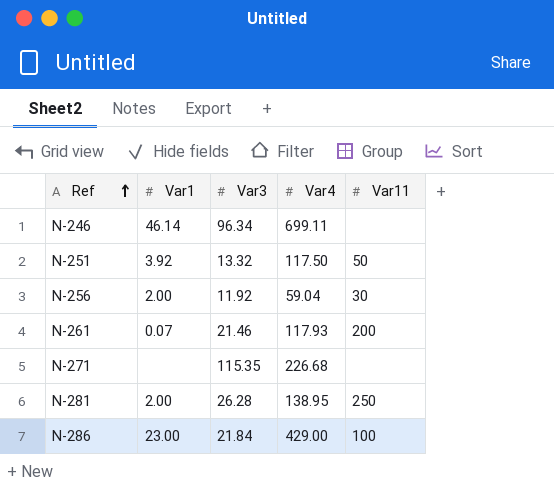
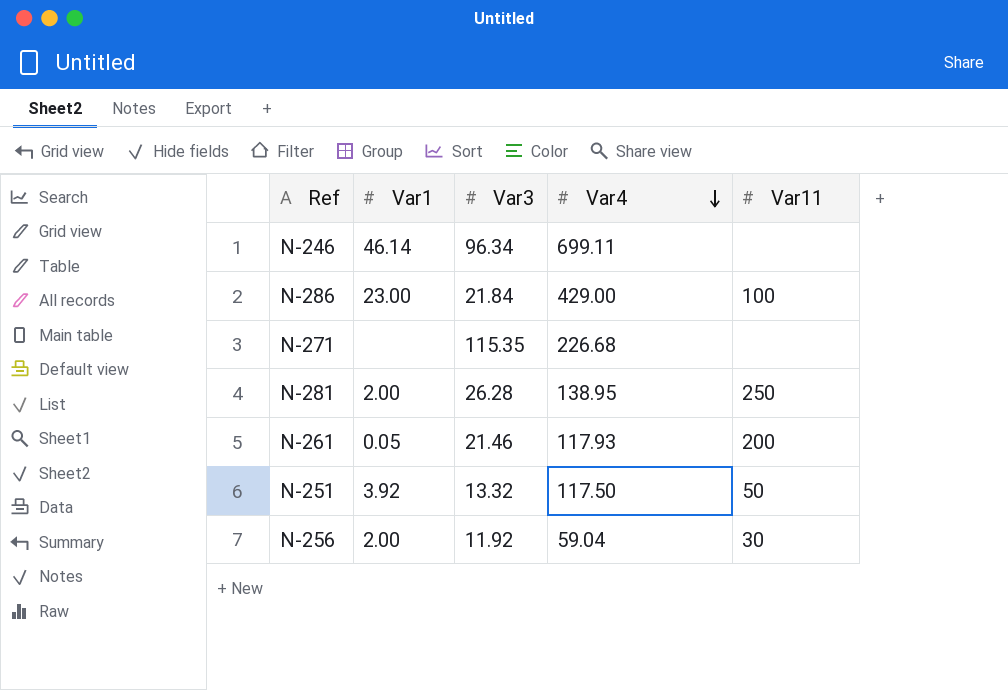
row order: Ref ascending -> Var4 descending
N-261 | Var1: 0.07 -> 0.05

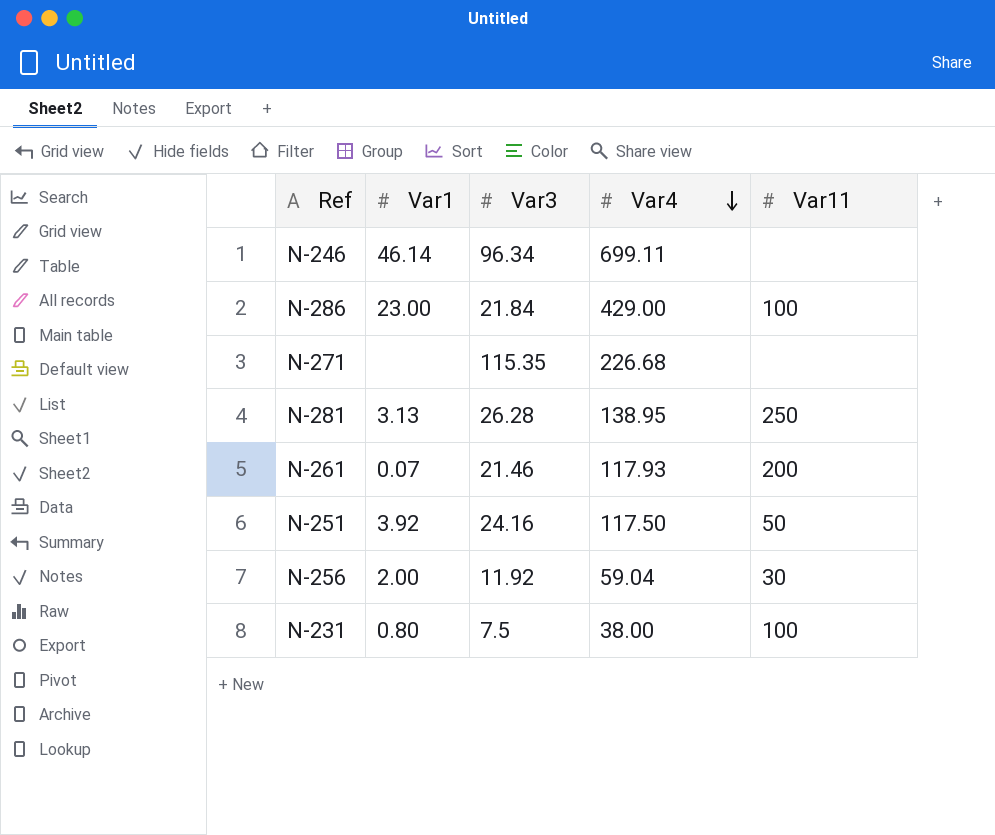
N-281 | Var1: 2.00 -> 3.13
N-261 | Var1: 0.05 -> 0.07
N-251 | Var3: 13.32 -> 24.16
row N-231: none -> 0.80 | 7.5 | 38.00 | 100

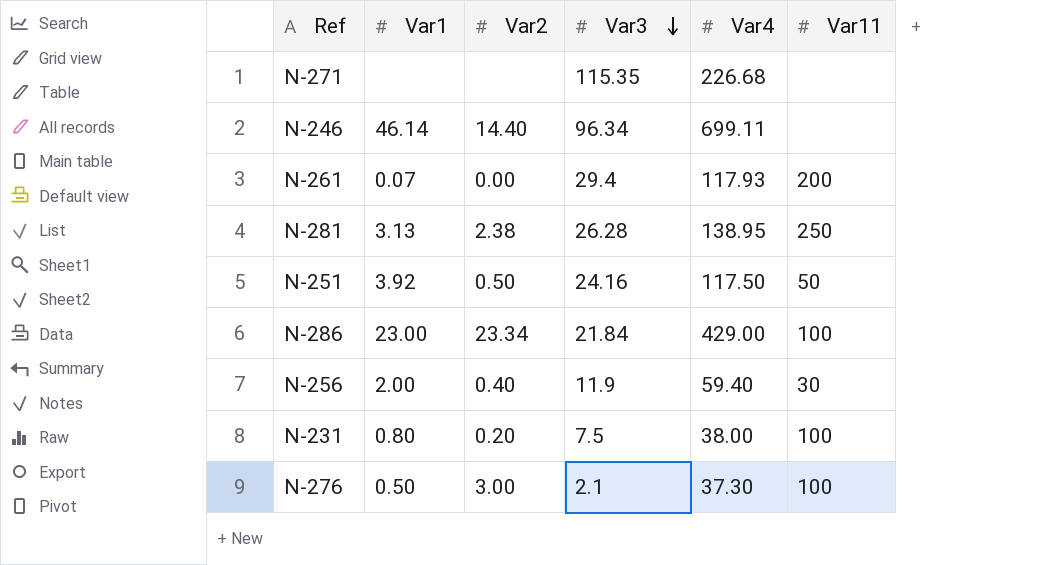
row order: Var4 descending -> Var3 descending
column Var2 | position: none -> 3
N-261 | Var3: 21.46 -> 29.4
N-256 | Var3: 11.92 -> 11.9
N-256 | Var4: 59.04 -> 59.40
row N-276: none -> 0.50 | 3.00 | 2.1 | 37.30 | 100

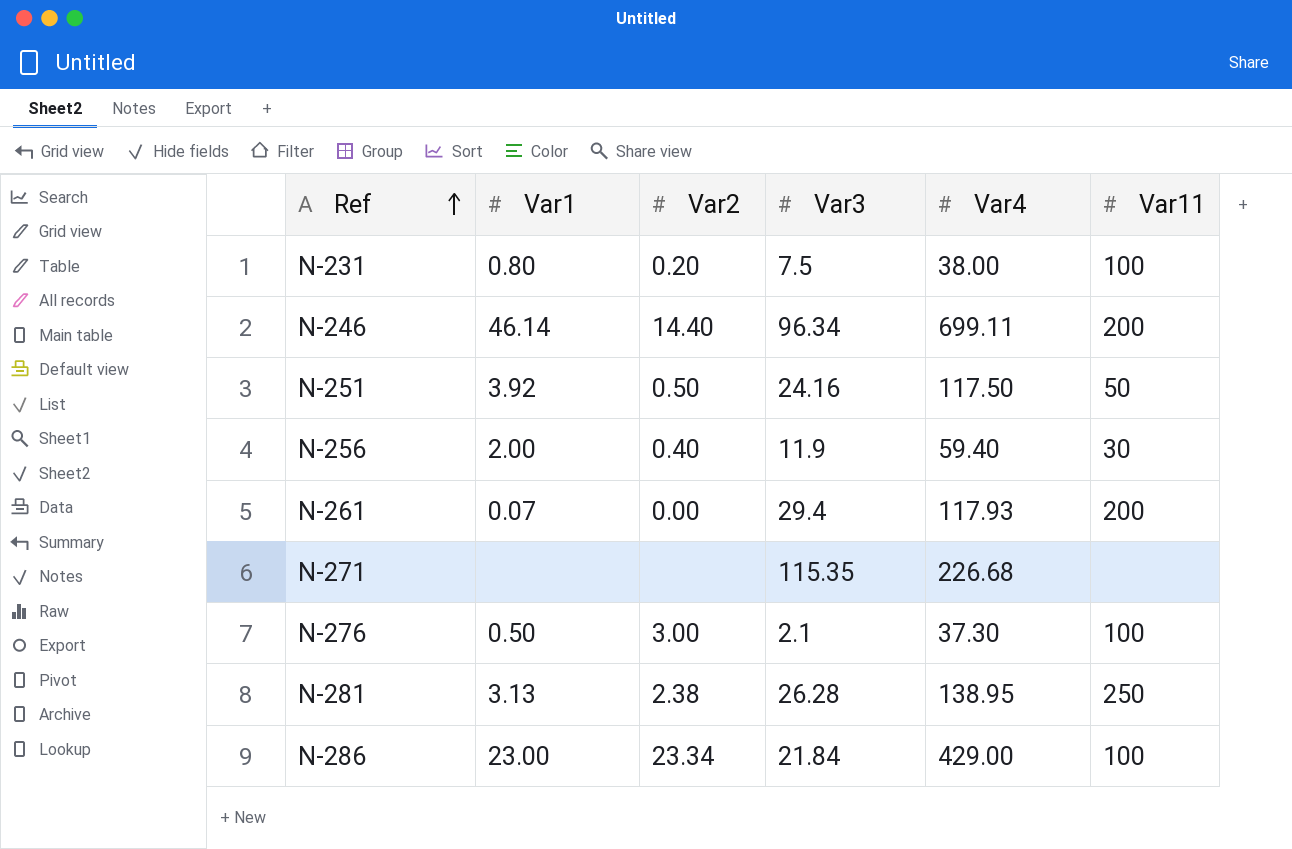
row order: Var3 descending -> Ref ascending
N-246 | Var11: none -> 200

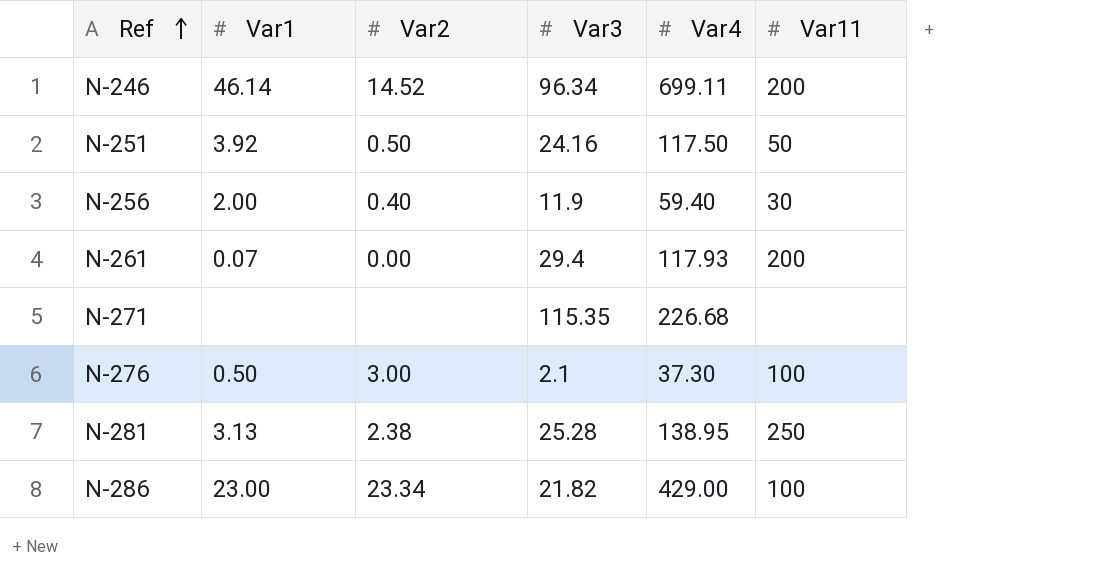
row N-231: 0.80 | 0.20 | 7.5 | 38.00 | 100 -> none
N-246 | Var2: 14.40 -> 14.52
N-281 | Var3: 26.28 -> 25.28
N-286 | Var3: 21.84 -> 21.82

